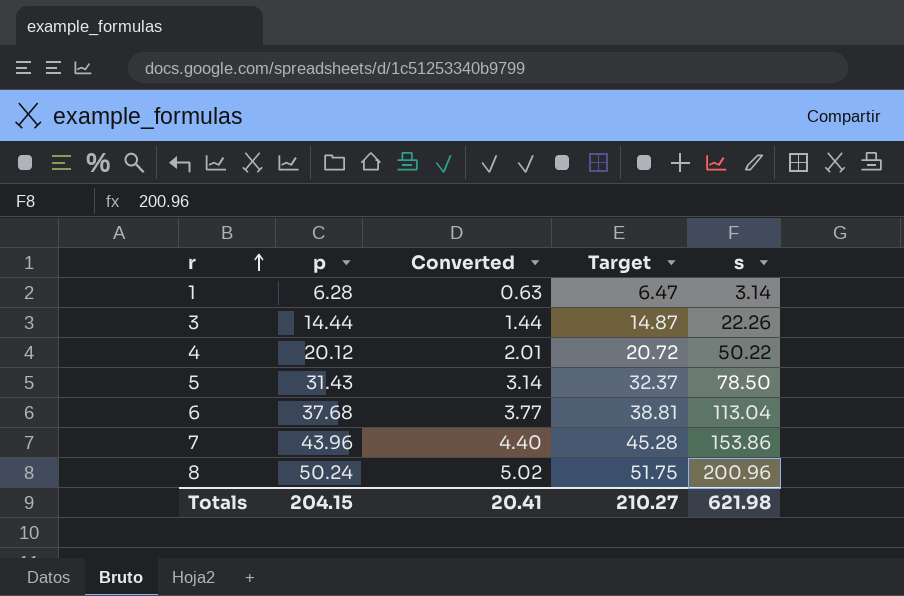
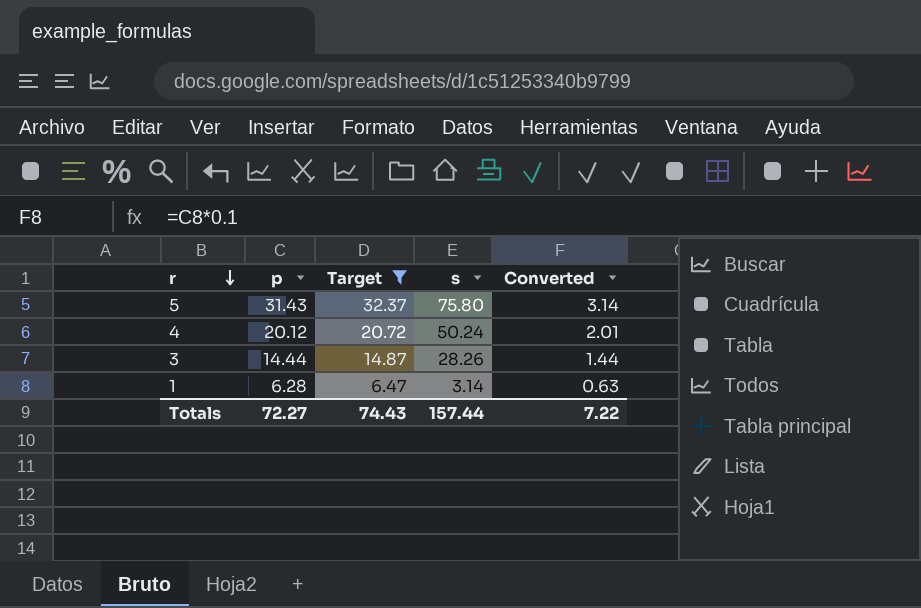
filter: none -> Target <= 32.37
row order: r ascending -> r descending
column Converted | position: 3 -> 5
5 | s: 78.50 -> 75.80
4 | s: 50.22 -> 50.24
3 | s: 22.26 -> 28.26
Totals | p: 204.15 -> 72.27
Totals | Target: 210.27 -> 74.43
Totals | s: 621.98 -> 157.44
Totals | Converted: 20.41 -> 7.22

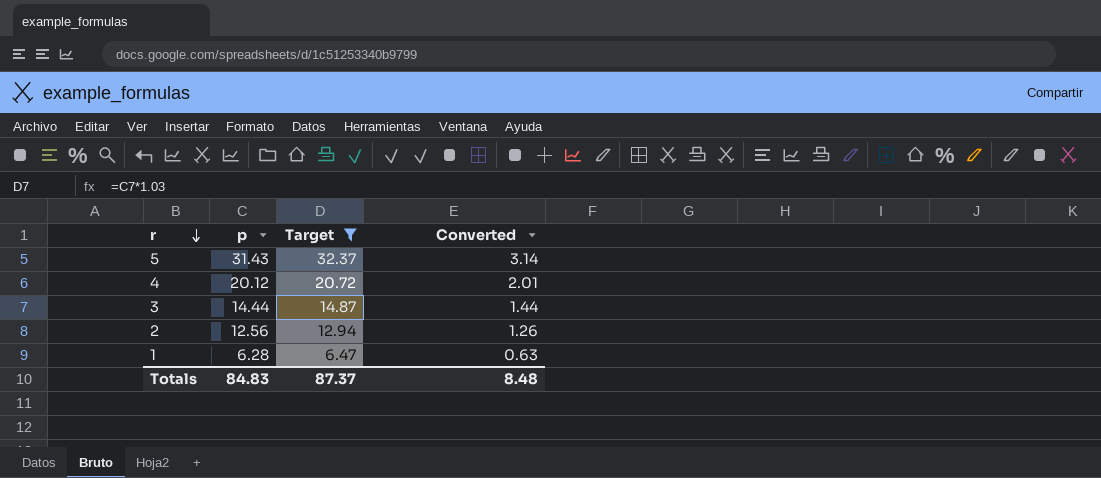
column s | position: 4 -> none
row 2: none -> 12.56 | 12.94 | 1.26
Totals | p: 72.27 -> 84.83
Totals | Target: 74.43 -> 87.37
Totals | Converted: 7.22 -> 8.48

